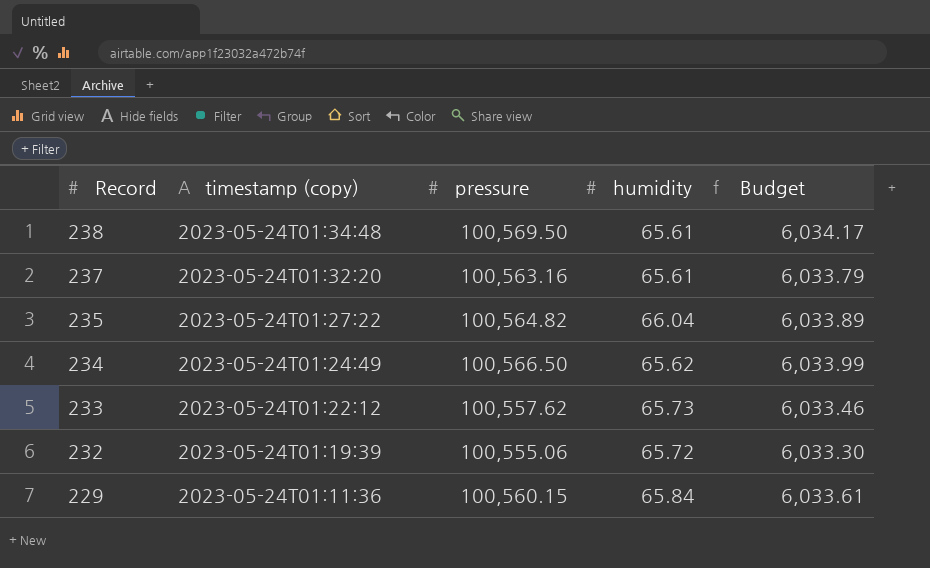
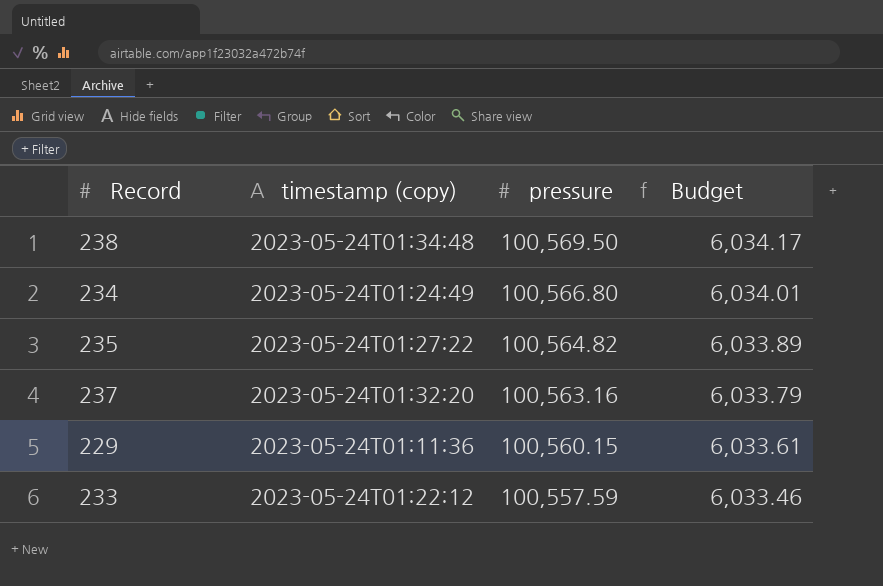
row order: Record descending -> pressure descending
column humidity | position: 4 -> none
row 232: 2023-05-24T01:19:39 | 100,555.06 | 65.72 | 6,033.30 -> none
234 | pressure: 100,566.50 -> 100,566.80
234 | Budget: 6,033.99 -> 6,034.01
233 | pressure: 100,557.62 -> 100,557.59

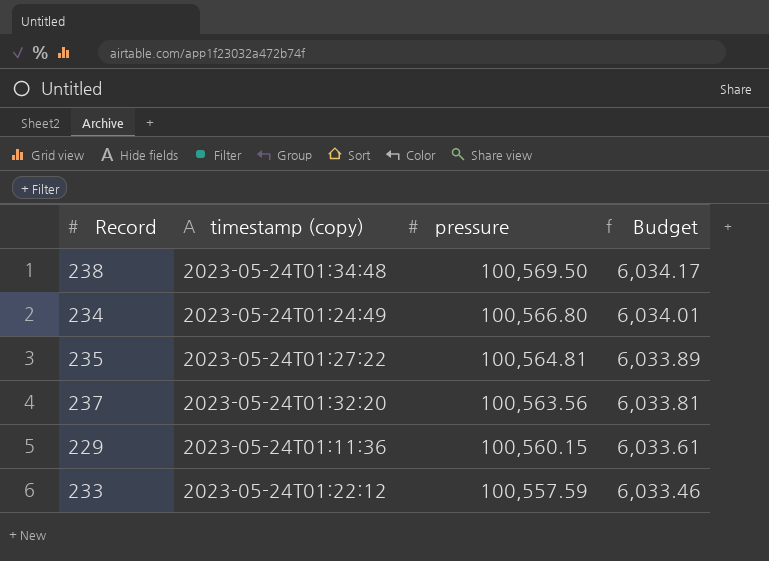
235 | pressure: 100,564.82 -> 100,564.81
237 | pressure: 100,563.16 -> 100,563.56
237 | Budget: 6,033.79 -> 6,033.81

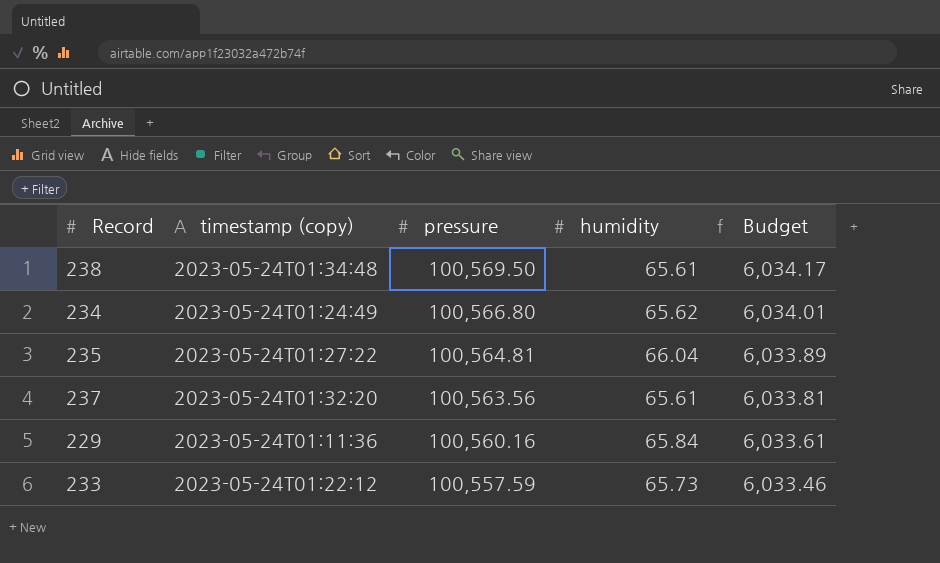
column humidity | position: none -> 4
229 | pressure: 100,560.15 -> 100,560.16

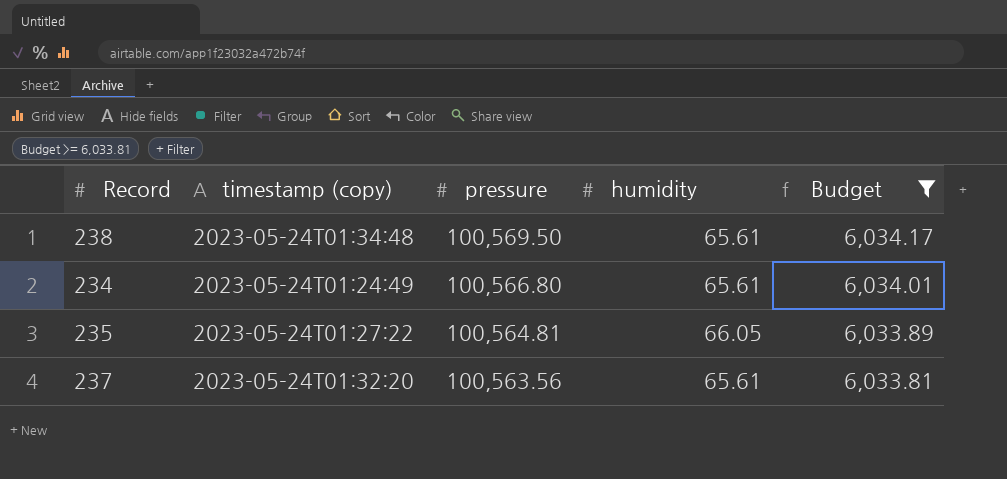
filter: none -> Budget >= 6,033.81
234 | humidity: 65.62 -> 65.61
235 | humidity: 66.04 -> 66.05

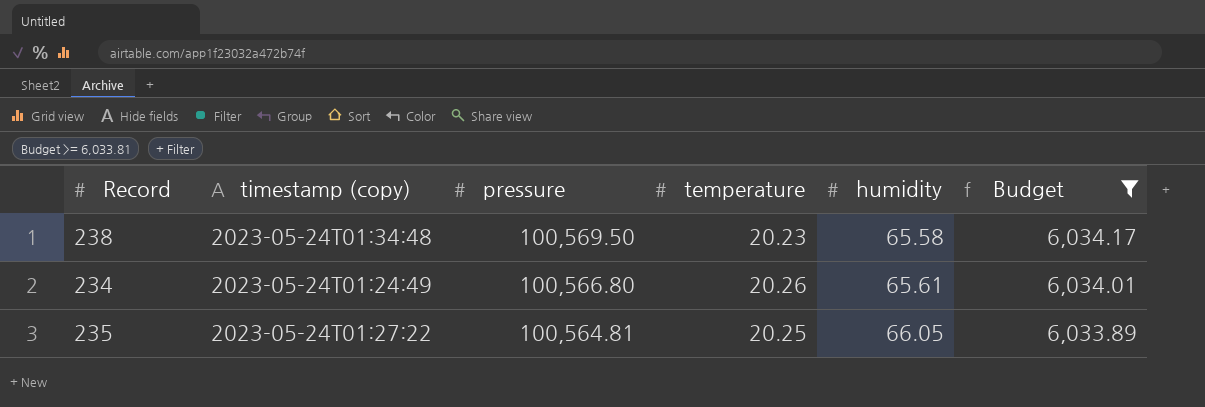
column temperature | position: none -> 4
row 237: 2023-05-24T01:32:20 | 100,563.56 | 65.61 | 6,033.81 -> none
238 | humidity: 65.61 -> 65.58

